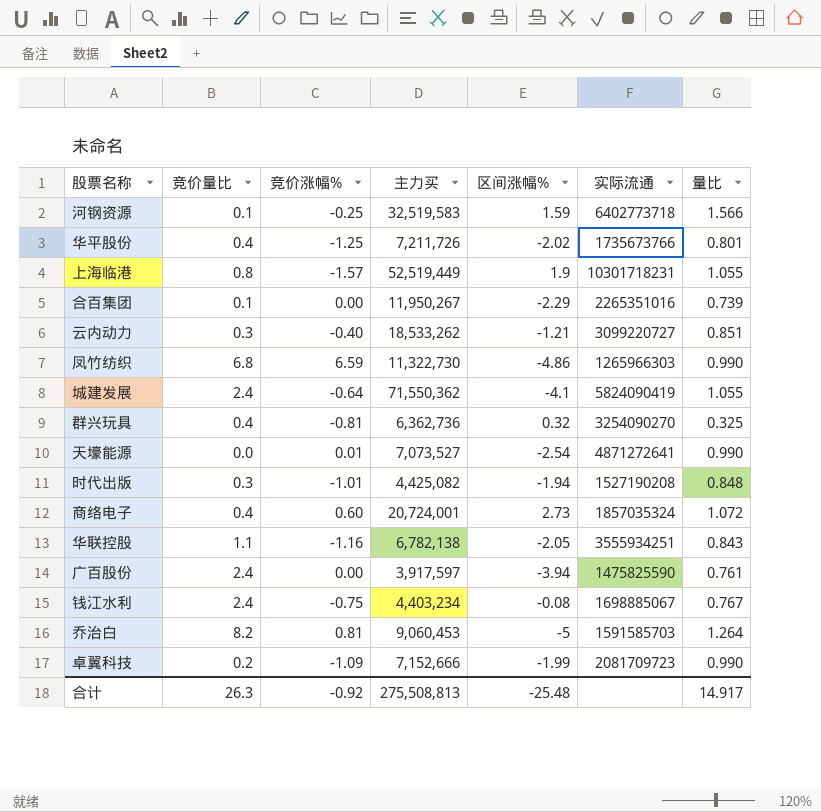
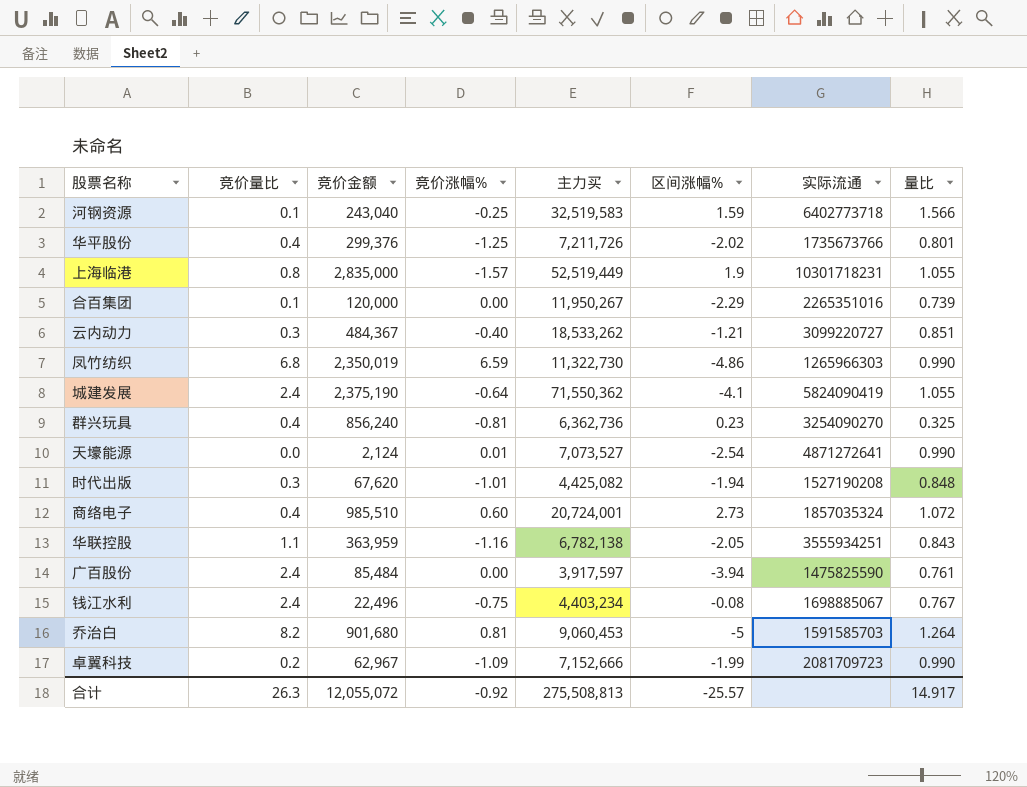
column 竞价金额 | position: none -> 3
群兴玩具 | 区间涨幅%: 0.32 -> 0.23
合计 | 区间涨幅%: -25.48 -> -25.57

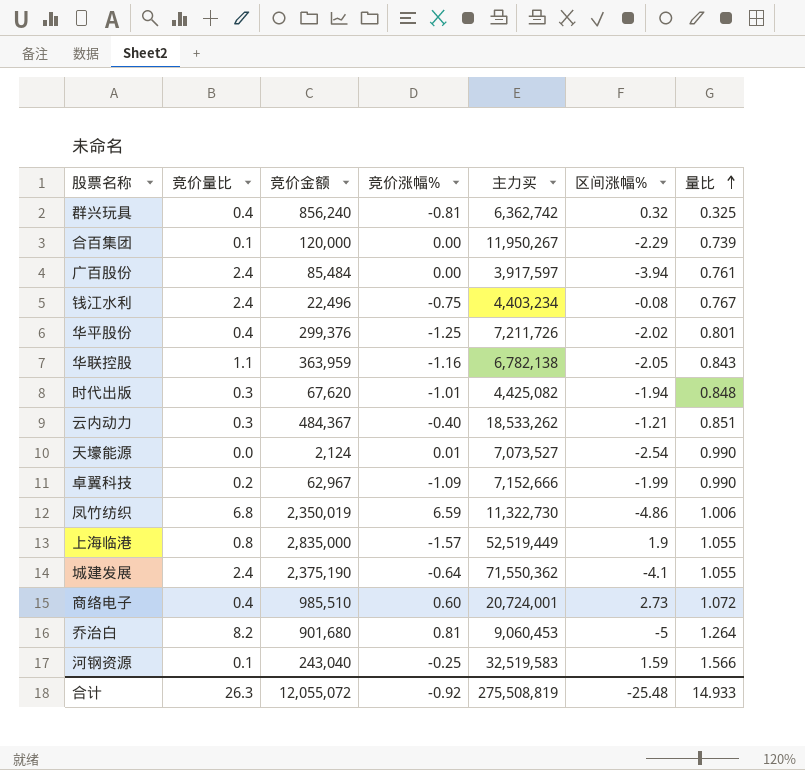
row order: none -> 量比 ascending
column 实际流通 | position: 7 -> none
群兴玩具 | 主力买: 6,362,736 -> 6,362,742
群兴玩具 | 区间涨幅%: 0.23 -> 0.32
凤竹纺织 | 量比: 0.990 -> 1.006
合计 | 主力买: 275,508,813 -> 275,508,819
合计 | 区间涨幅%: -25.57 -> -25.48
合计 | 量比: 14.917 -> 14.933

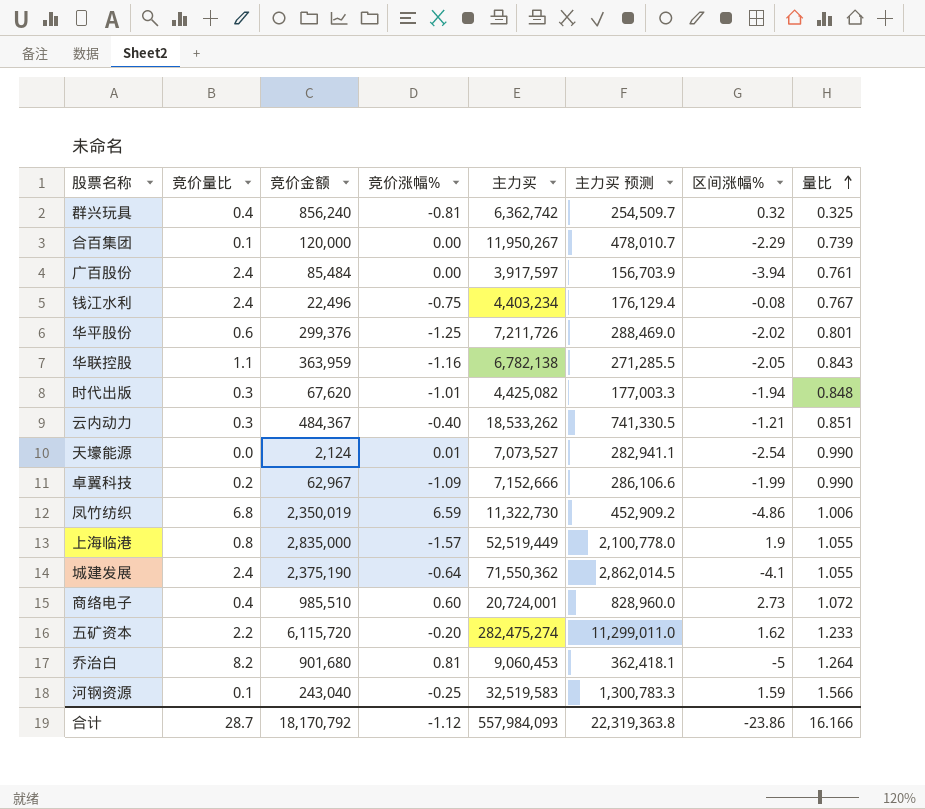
column 主力买 预测 | formula: none -> [主力买] * 0.04
华平股份 | 竞价量比: 0.4 -> 0.6
row 五矿资本: none -> 2.2 | 6,115,720 | -0.20 | 282,475,274 | 11,299,011.0 | 1.62 | 1.233
合计 | 竞价量比: 26.3 -> 28.7
合计 | 竞价金额: 12,055,072 -> 18,170,792
合计 | 竞价涨幅%: -0.92 -> -1.12
合计 | 主力买: 275,508,819 -> 557,984,093
合计 | 区间涨幅%: -25.48 -> -23.86
合计 | 量比: 14.933 -> 16.166

